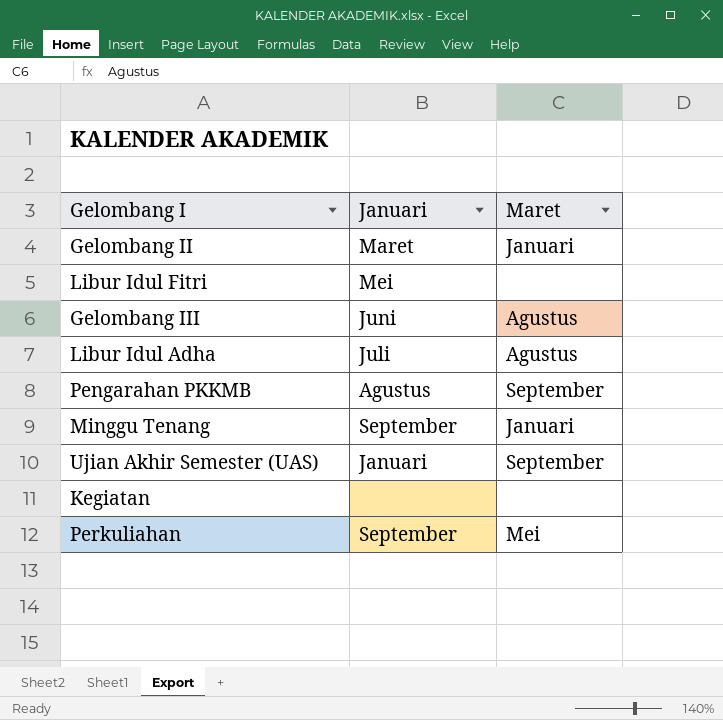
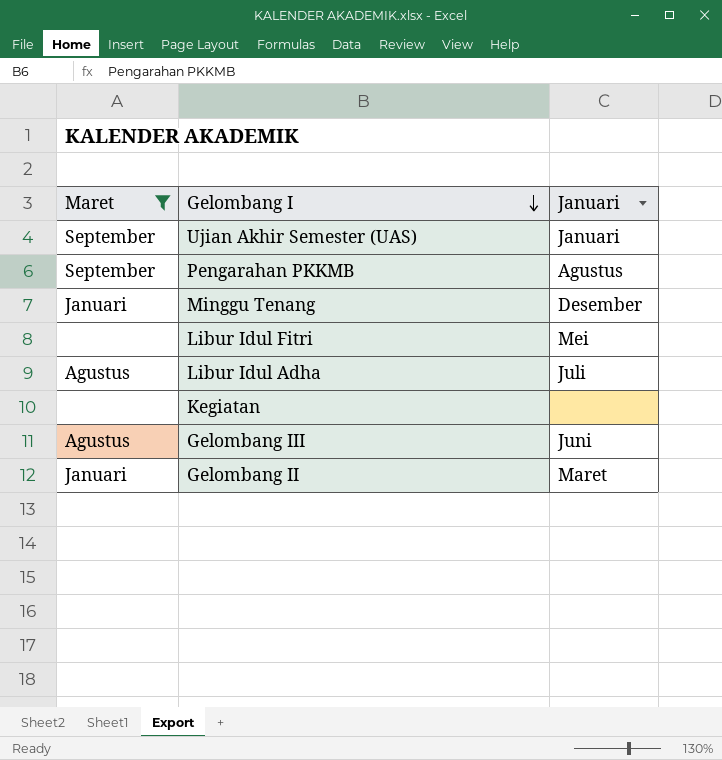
filter: none -> Maret != Mei
row order: none -> Gelombang I descending
column Maret | position: 3 -> 1
Minggu Tenang | Januari: September -> Desember

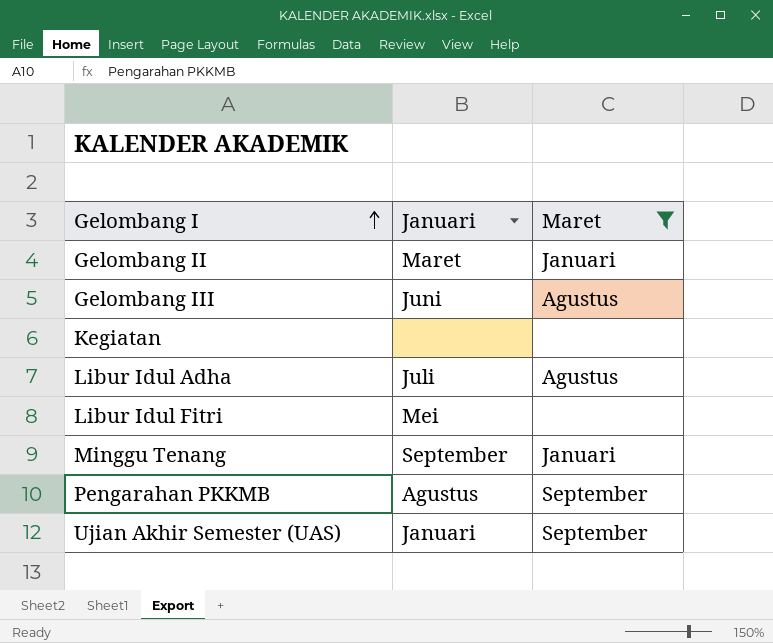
row order: Gelombang I descending -> Gelombang I ascending
column Maret | position: 1 -> 3
Minggu Tenang | Januari: Desember -> September

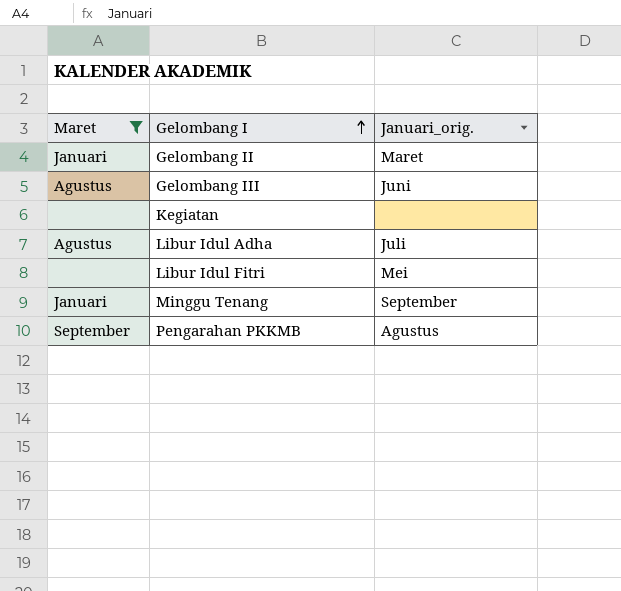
column Maret | position: 3 -> 1
column name: Januari -> Januari_orig.
row Ujian Akhir Semester (UAS): Januari | September -> none

